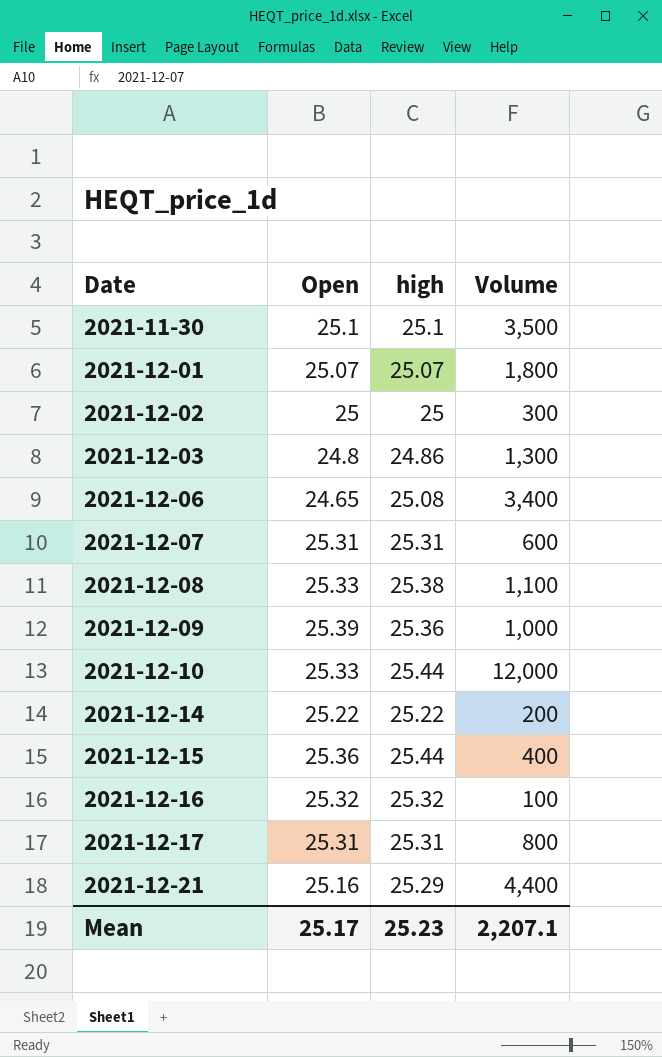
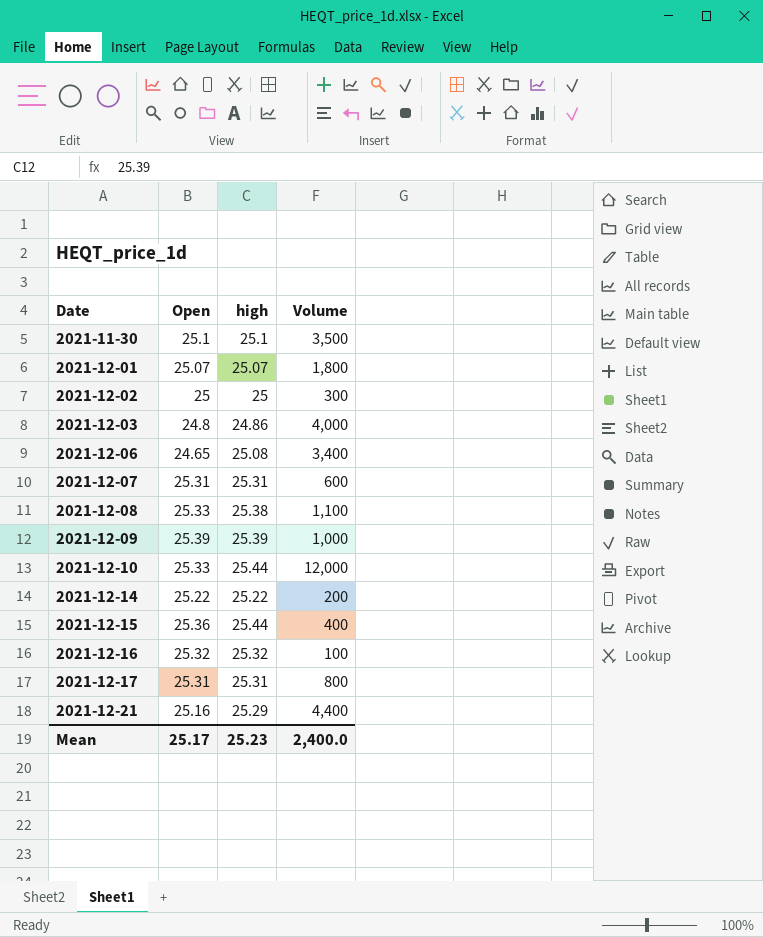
2021-12-03 | Volume: 1,300 -> 4,000
2021-12-09 | high: 25.36 -> 25.39
Mean | Volume: 2,207.1 -> 2,400.0

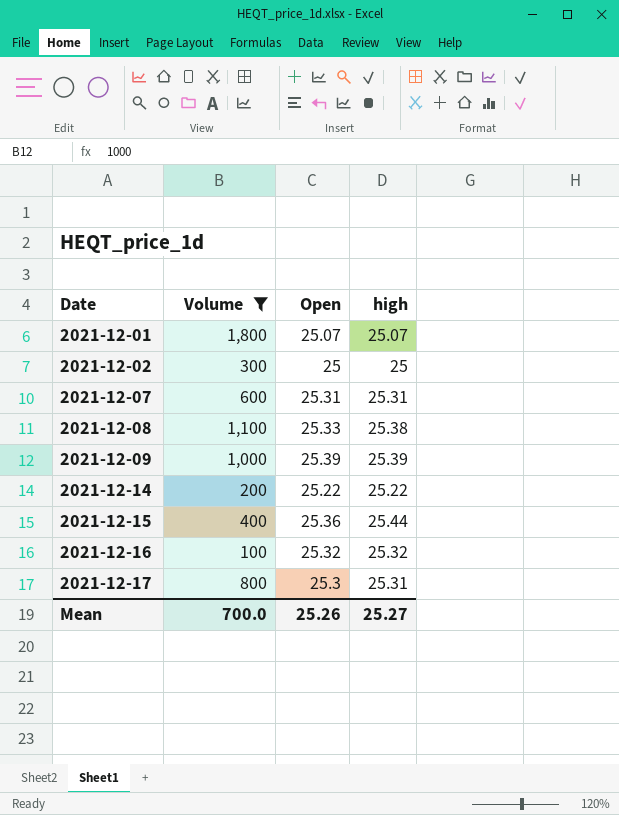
filter: none -> Volume <= 1,800
column Volume | position: 4 -> 2
2021-12-17 | Open: 25.31 -> 25.3
Mean | Volume: 2,400.0 -> 700.0
Mean | Open: 25.17 -> 25.26
Mean | high: 25.23 -> 25.27

